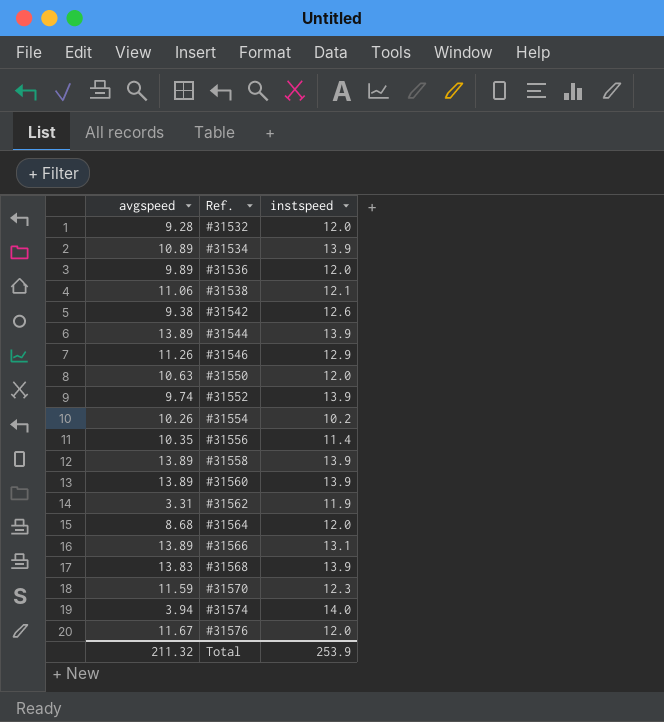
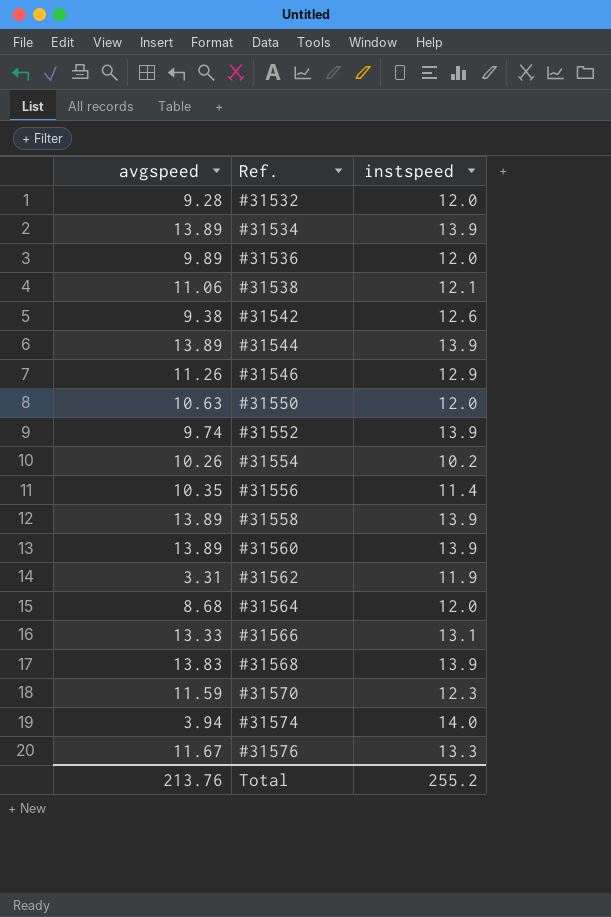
#31534 | avgspeed: 10.89 -> 13.89
#31566 | avgspeed: 13.89 -> 13.33
#31576 | instspeed: 12.0 -> 13.3
Total | avgspeed: 211.32 -> 213.76
Total | instspeed: 253.9 -> 255.2

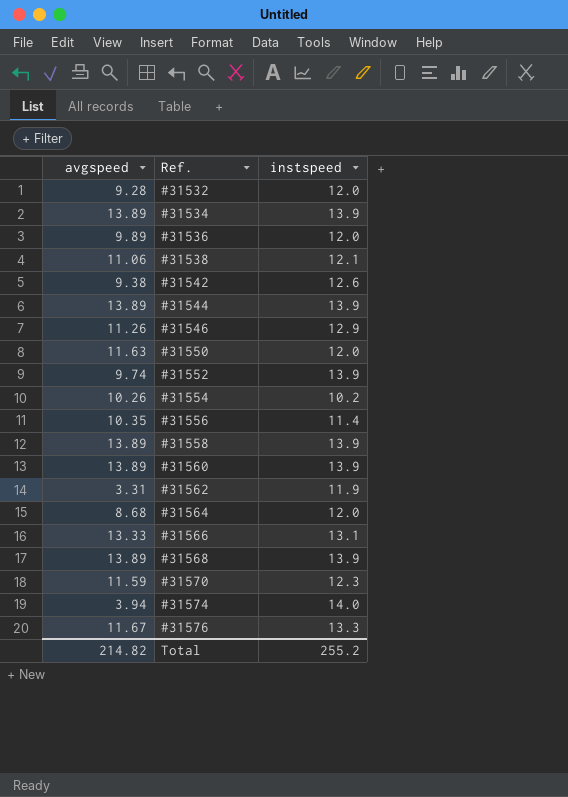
#31550 | avgspeed: 10.63 -> 11.63
#31568 | avgspeed: 13.83 -> 13.89
Total | avgspeed: 213.76 -> 214.82

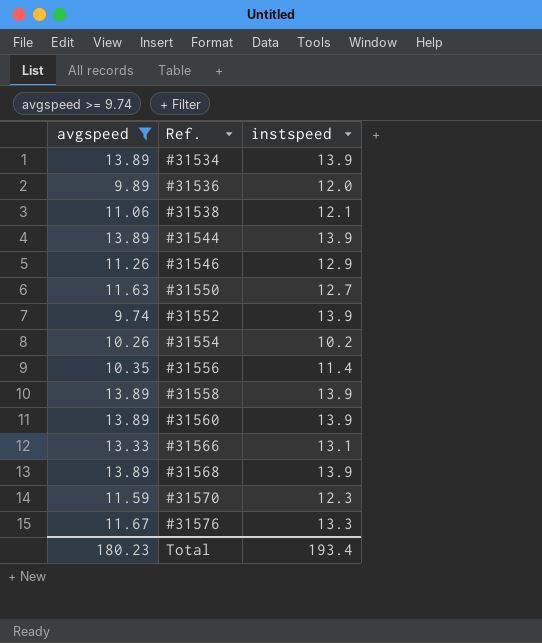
filter: none -> avgspeed >= 9.74
#31550 | instspeed: 12.0 -> 12.7
Total | avgspeed: 214.82 -> 180.23
Total | instspeed: 255.2 -> 193.4

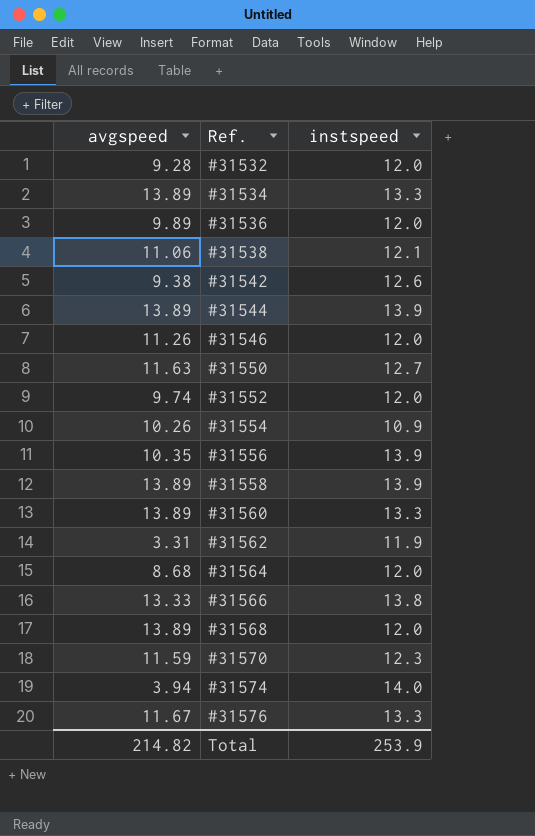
filter: avgspeed >= 9.74 -> none
#31534 | instspeed: 13.9 -> 13.3
#31546 | instspeed: 12.9 -> 12.0
#31552 | instspeed: 13.9 -> 12.0
#31554 | instspeed: 10.2 -> 10.9
#31556 | instspeed: 11.4 -> 13.9
#31560 | instspeed: 13.9 -> 13.3
#31566 | instspeed: 13.1 -> 13.8
#31568 | instspeed: 13.9 -> 12.0
Total | avgspeed: 180.23 -> 214.82
Total | instspeed: 193.4 -> 253.9

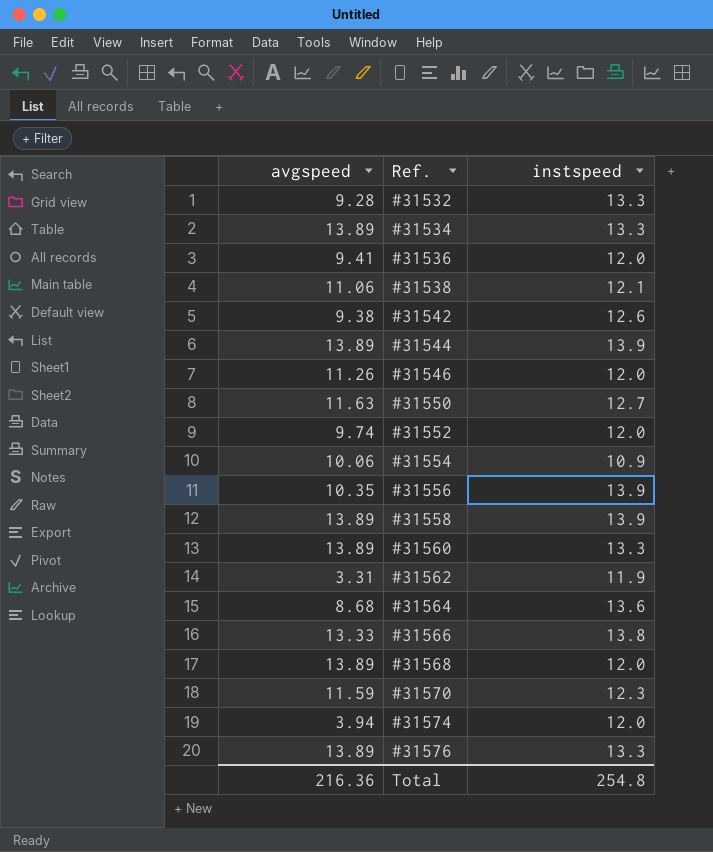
#31532 | instspeed: 12.0 -> 13.3
#31536 | avgspeed: 9.89 -> 9.41
#31554 | avgspeed: 10.26 -> 10.06
#31564 | instspeed: 12.0 -> 13.6
#31574 | instspeed: 14.0 -> 12.0
#31576 | avgspeed: 11.67 -> 13.89
Total | avgspeed: 214.82 -> 216.36
Total | instspeed: 253.9 -> 254.8

